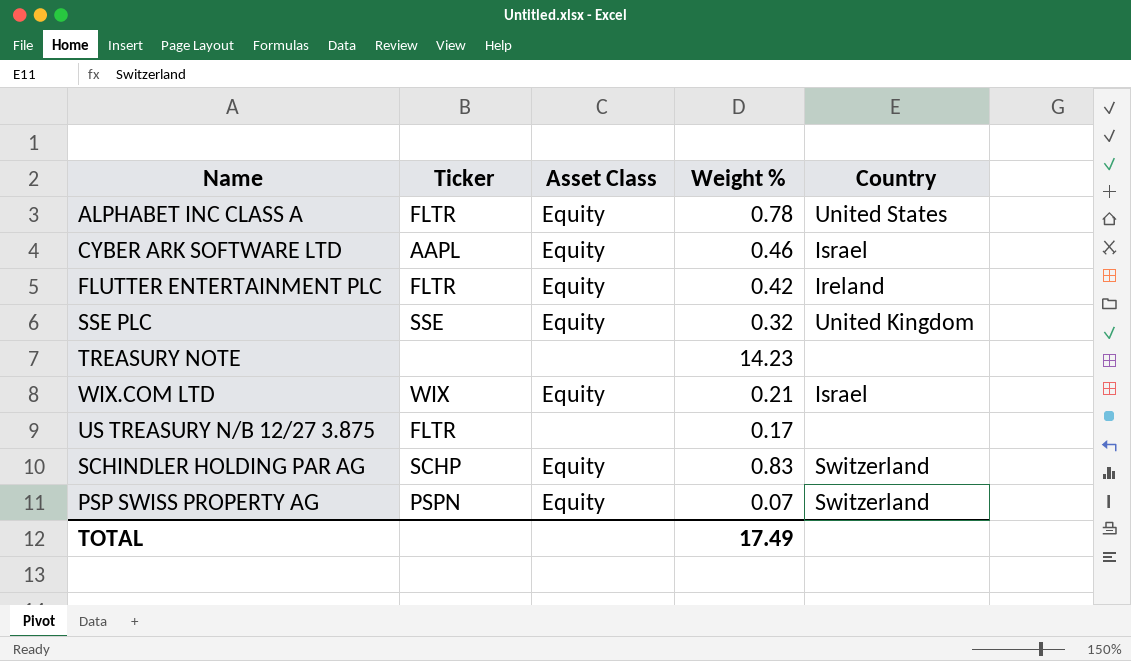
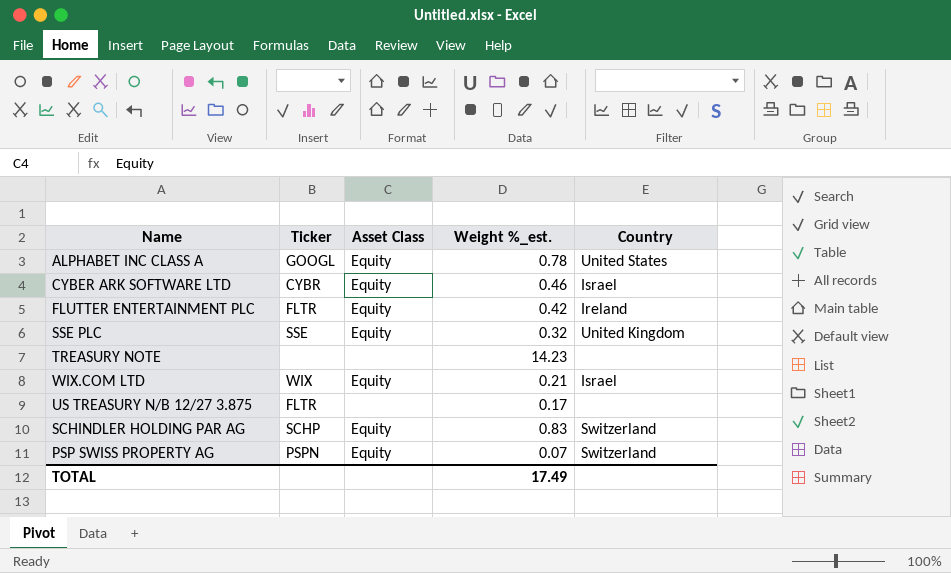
column name: Weight % -> Weight %_est.
ALPHABET INC CLASS A | Ticker: FLTR -> GOOGL
CYBER ARK SOFTWARE LTD | Ticker: AAPL -> CYBR

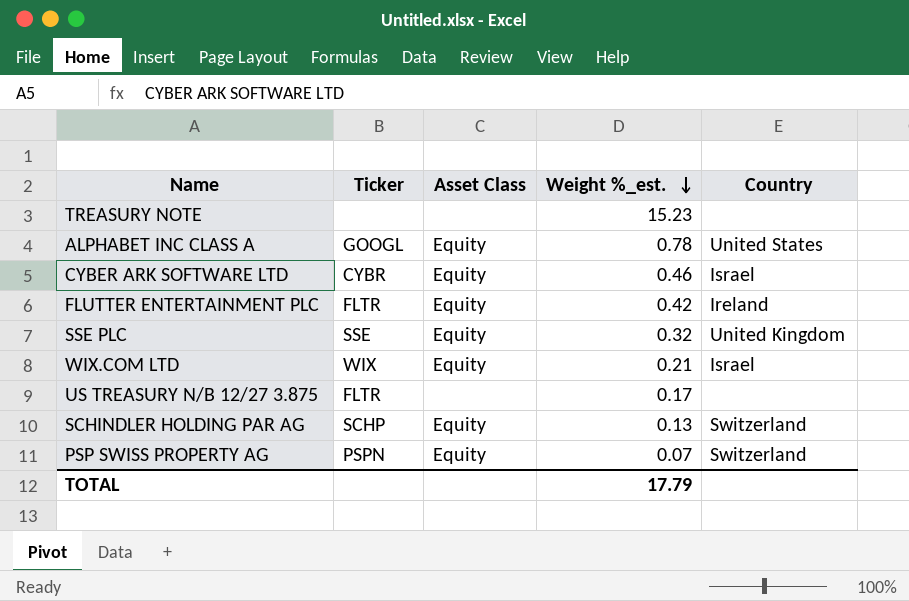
row order: none -> Weight %_est. descending
TREASURY NOTE | Weight %_est.: 14.23 -> 15.23
SCHINDLER HOLDING PAR AG | Weight %_est.: 0.83 -> 0.13
TOTAL | Weight %_est.: 17.49 -> 17.79

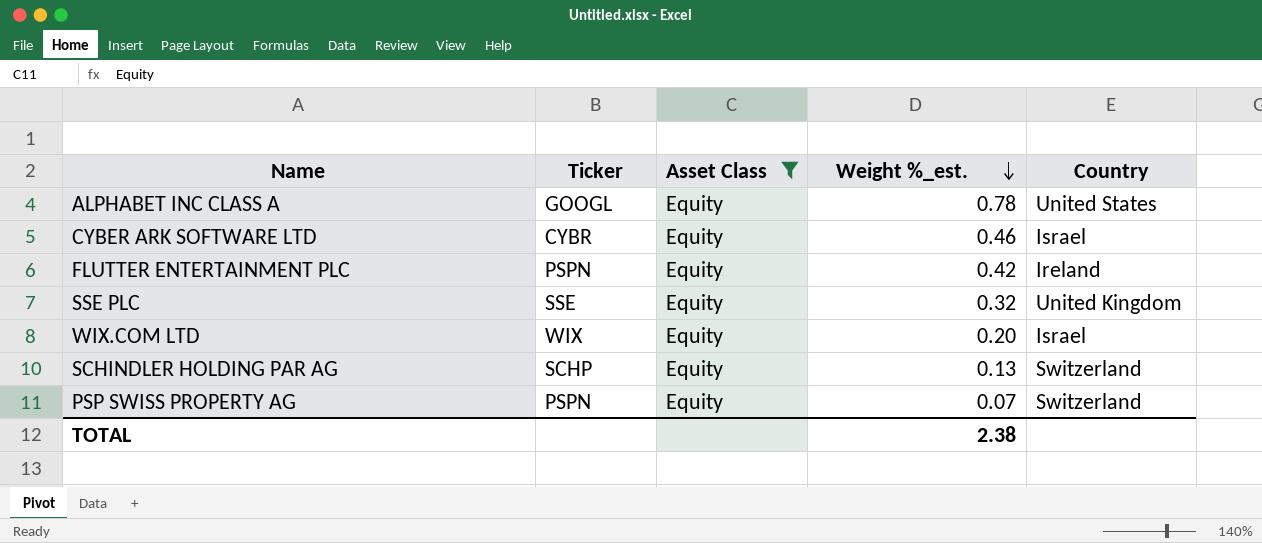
filter: none -> Asset Class = Equity
FLUTTER ENTERTAINMENT PLC | Ticker: FLTR -> PSPN
WIX.COM LTD | Weight %_est.: 0.21 -> 0.20
TOTAL | Weight %_est.: 17.79 -> 2.38

